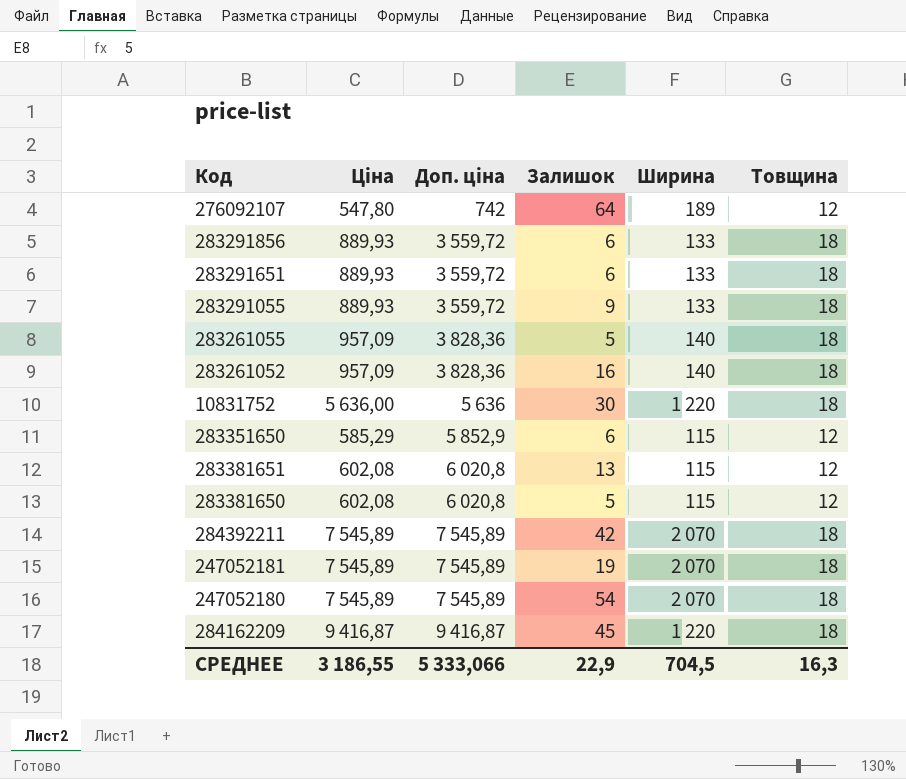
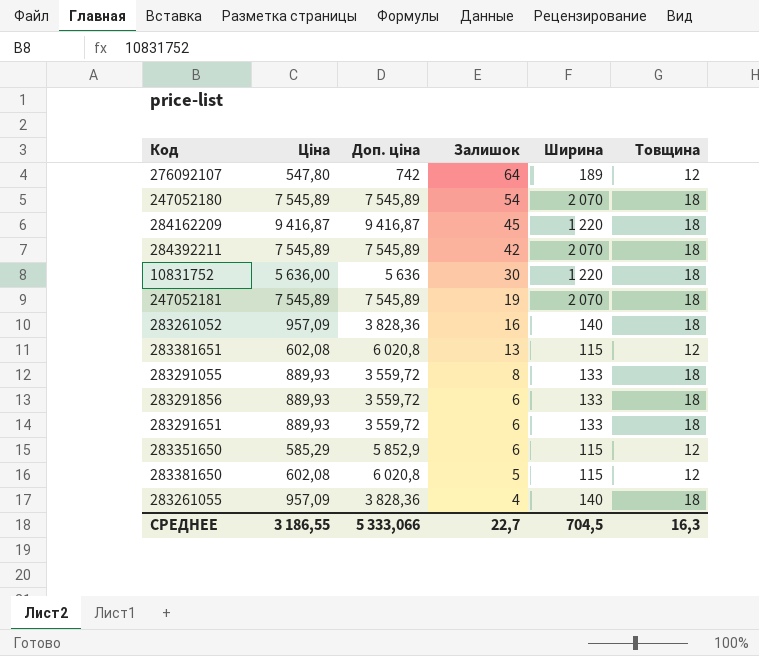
row order: Доп. ціна ascending -> Залишок descending
283291055 | Залишок: 9 -> 8
283261055 | Залишок: 5 -> 4
СРЕДНЕЕ | Залишок: 22,9 -> 22,7

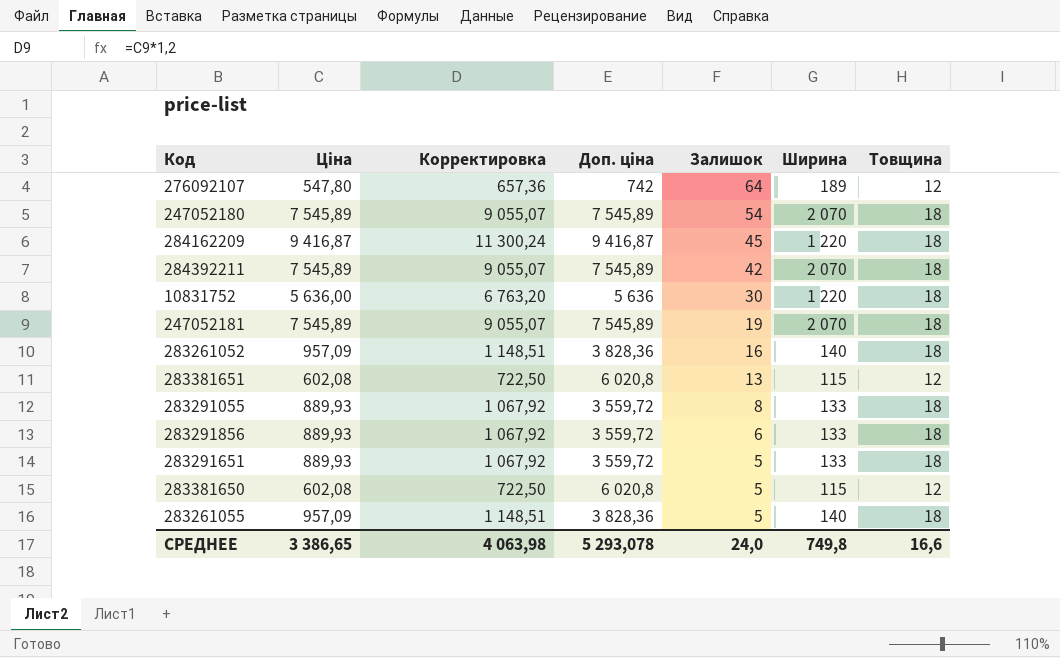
column Корректировка | formula: none -> [Ціна] * 1,2
row 283351650: 585,29 | 5 852,9 | 6 | 115 | 12 -> none
283291651 | Залишок: 6 -> 5
283261055 | Залишок: 4 -> 5
СРЕДНЕЕ | Ціна: 3 186,55 -> 3 386,65
СРЕДНЕЕ | Доп. ціна: 5 333,066 -> 5 293,078
СРЕДНЕЕ | Залишок: 22,7 -> 24,0
СРЕДНЕЕ | Ширина: 704,5 -> 749,8
СРЕДНЕЕ | Товщина: 16,3 -> 16,6

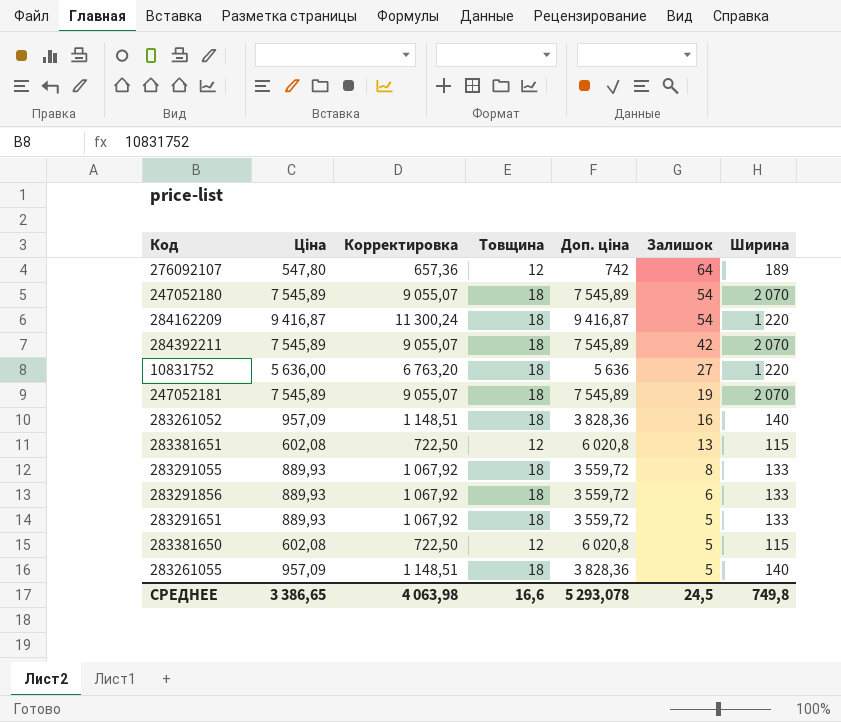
column Товщина | position: 7 -> 4
284162209 | Залишок: 45 -> 54
10831752 | Залишок: 30 -> 27
СРЕДНЕЕ | Залишок: 24,0 -> 24,5

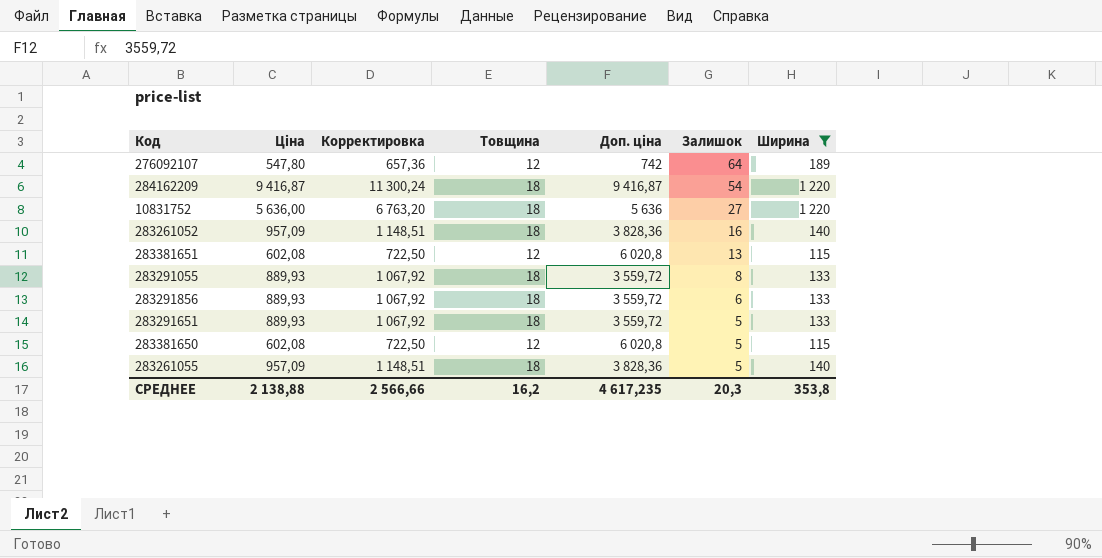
filter: none -> Ширина != 2 070
СРЕДНЕЕ | Ціна: 3 386,65 -> 2 138,88
СРЕДНЕЕ | Корректировка: 4 063,98 -> 2 566,66
СРЕДНЕЕ | Товщина: 16,6 -> 16,2
СРЕДНЕЕ | Доп. ціна: 5 293,078 -> 4 617,235
СРЕДНЕЕ | Залишок: 24,5 -> 20,3
СРЕДНЕЕ | Ширина: 749,8 -> 353,8

